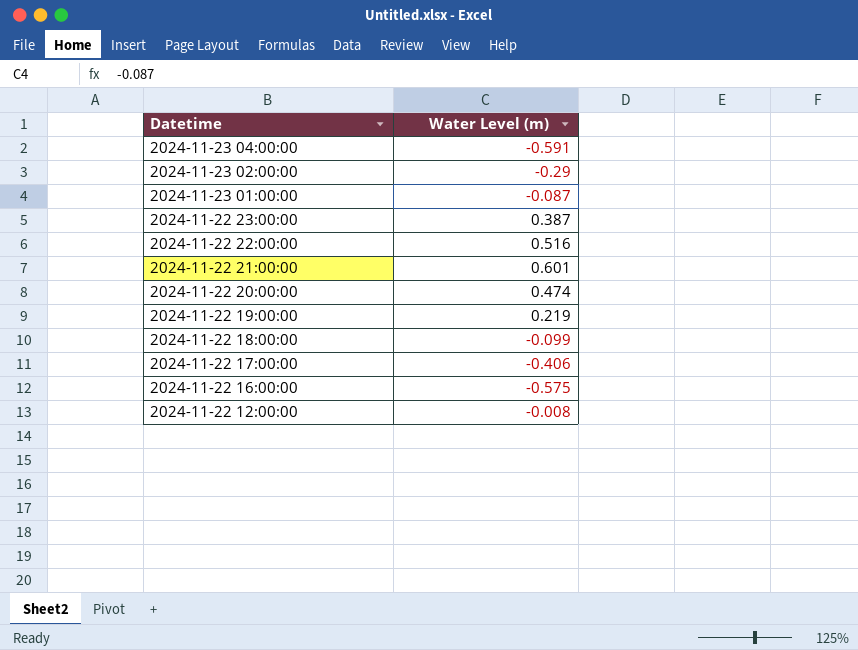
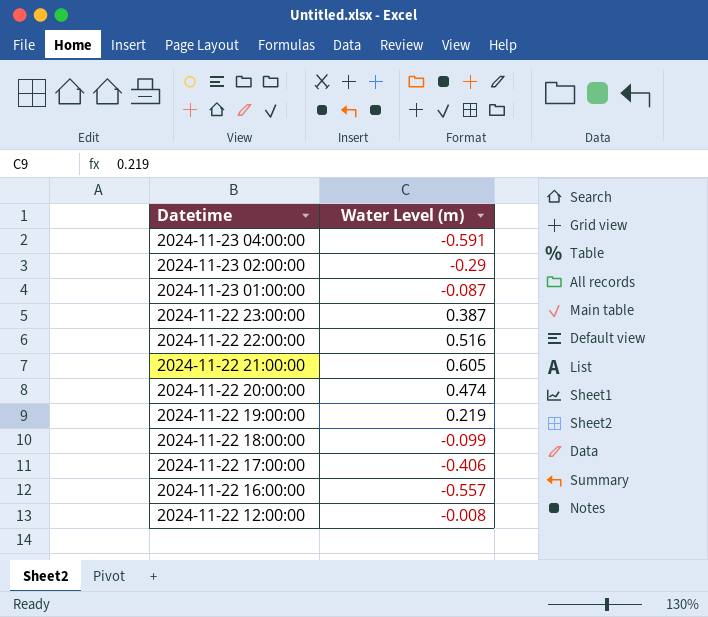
2024-11-22 21:00:00 | Water Level (m): 0.601 -> 0.605
2024-11-22 16:00:00 | Water Level (m): -0.575 -> -0.557

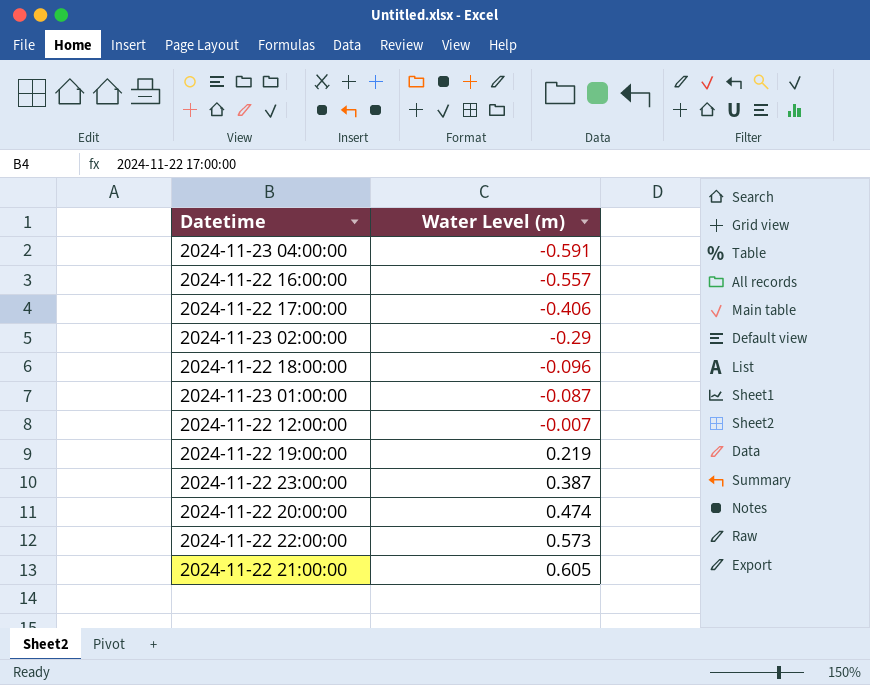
row order: Datetime descending -> Water Level (m) ascending
2024-11-22 18:00:00 | Water Level (m): -0.099 -> -0.096
2024-11-22 12:00:00 | Water Level (m): -0.008 -> -0.007
2024-11-22 22:00:00 | Water Level (m): 0.516 -> 0.573

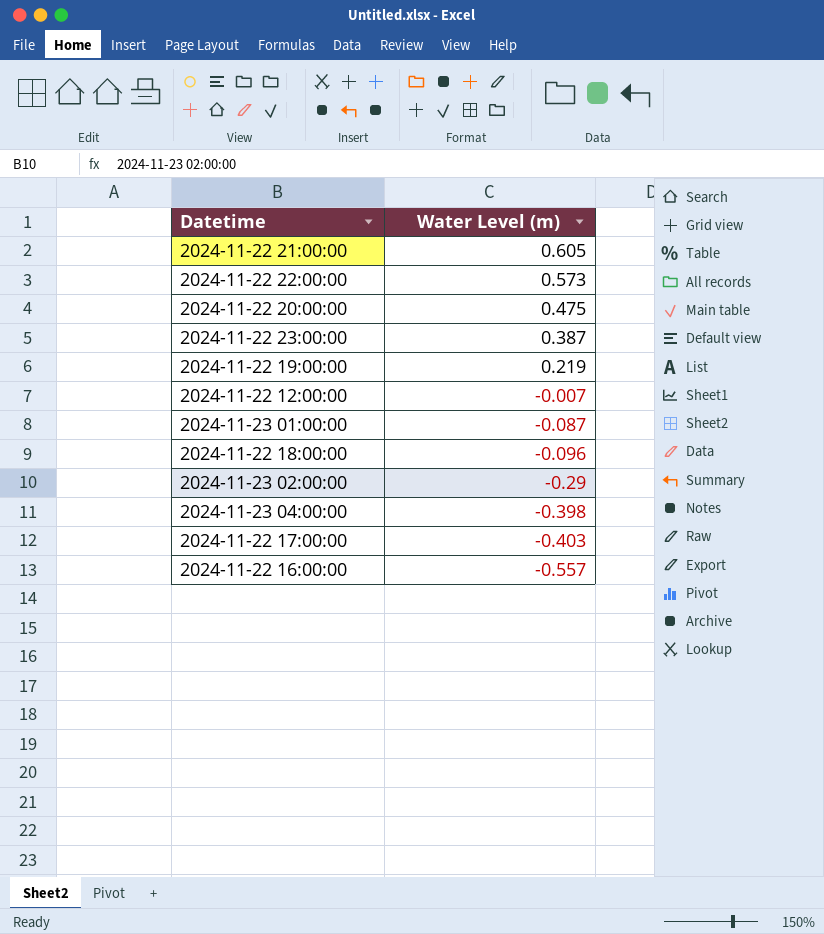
row order: Water Level (m) ascending -> Water Level (m) descending
2024-11-22 20:00:00 | Water Level (m): 0.474 -> 0.475
2024-11-23 04:00:00 | Water Level (m): -0.591 -> -0.398
2024-11-22 17:00:00 | Water Level (m): -0.406 -> -0.403

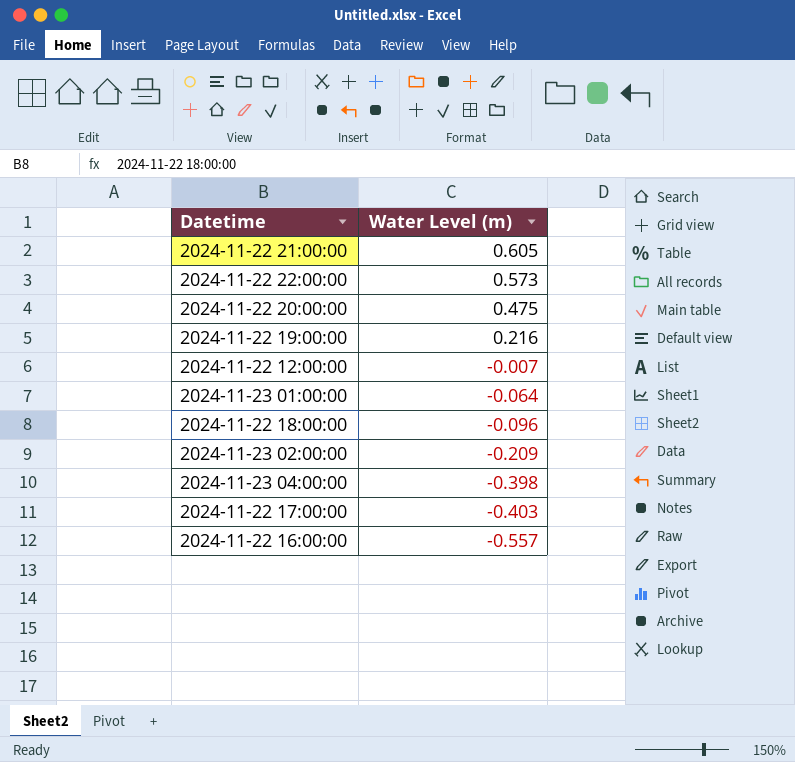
row 2024-11-22 23:00:00: 0.387 -> none
2024-11-22 19:00:00 | Water Level (m): 0.219 -> 0.216
2024-11-23 01:00:00 | Water Level (m): -0.087 -> -0.064
2024-11-23 02:00:00 | Water Level (m): -0.29 -> -0.209

